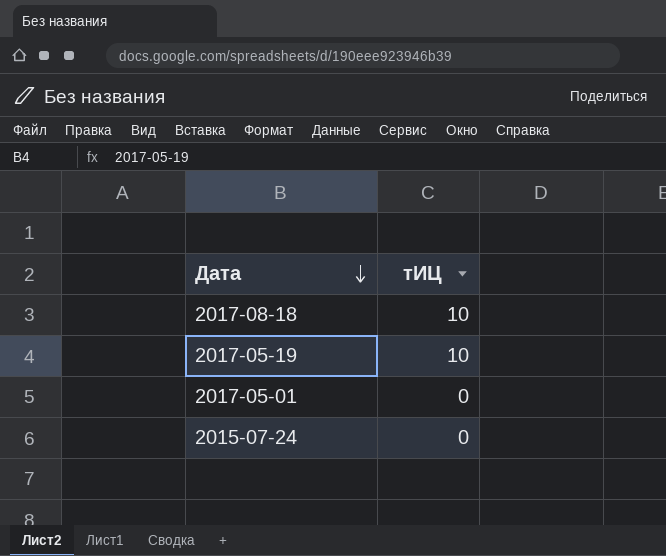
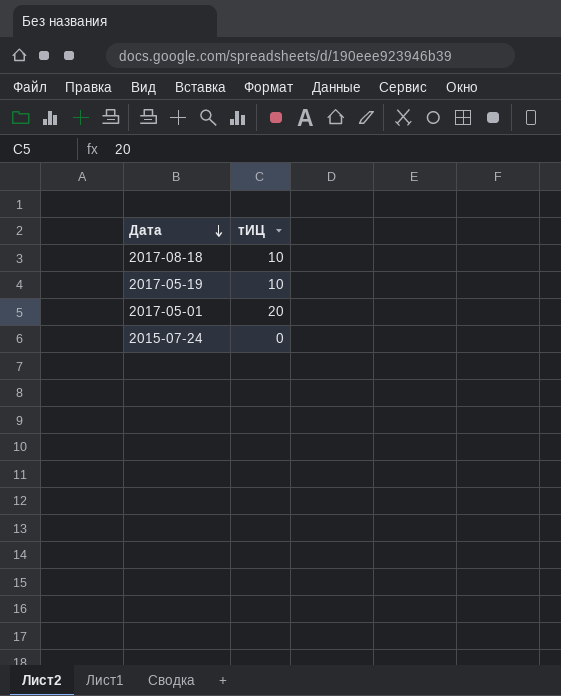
2017-05-01 | тИЦ: 0 -> 20

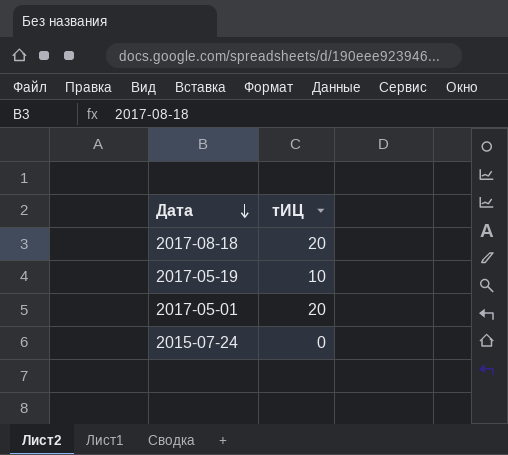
2017-08-18 | тИЦ: 10 -> 20

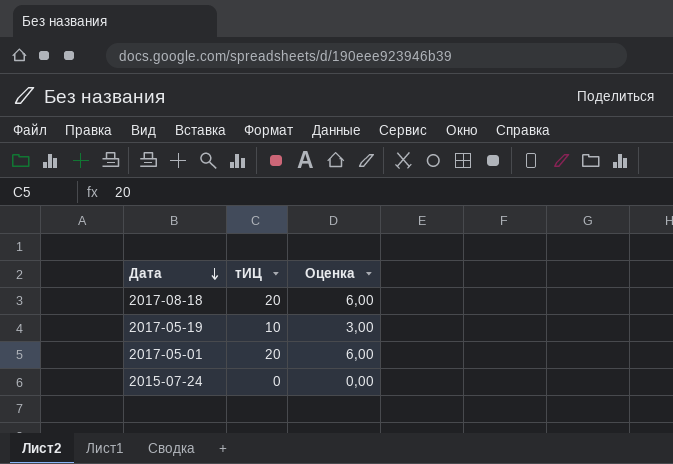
column Оценка | formula: none -> [тИЦ] * 0,3

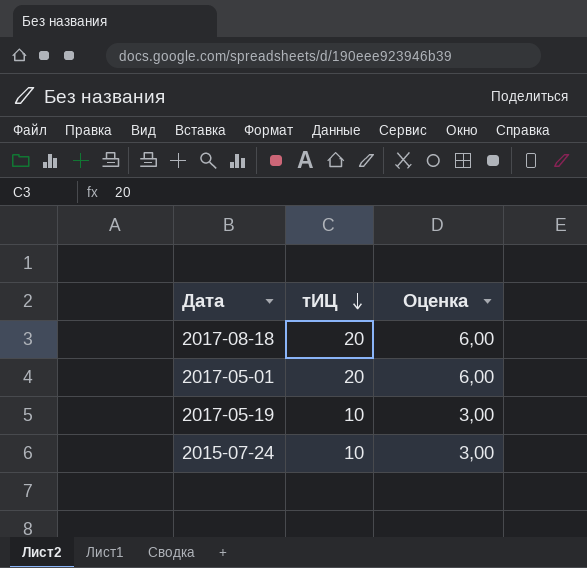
row order: Дата descending -> тИЦ descending
2015-07-24 | тИЦ: 0 -> 10
2015-07-24 | Оценка: 0,00 -> 3,00

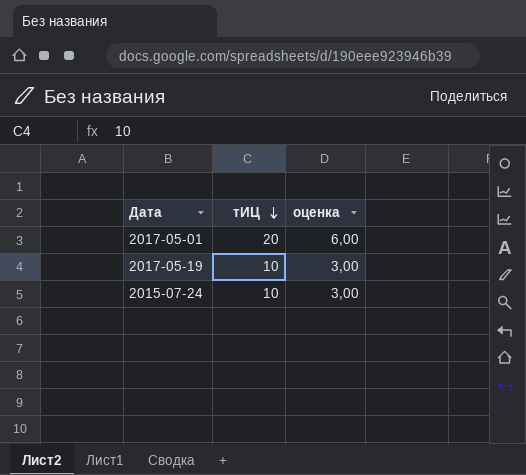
column name: Оценка -> оценка
row 2017-08-18: 20 | 6,00 -> none

